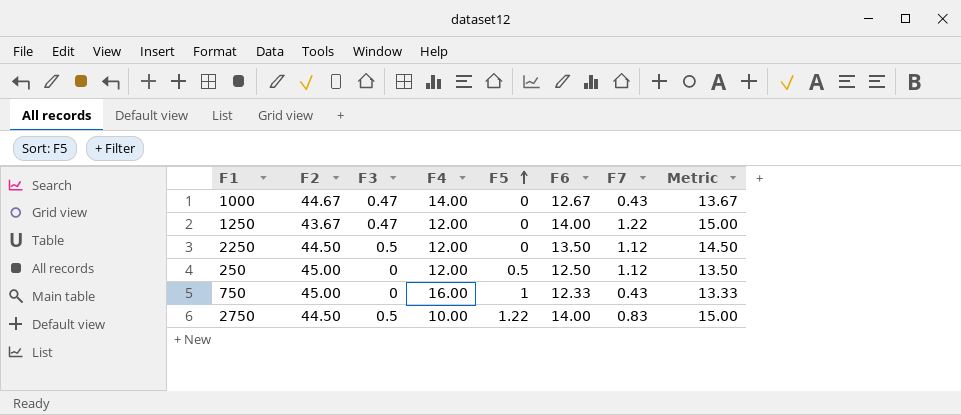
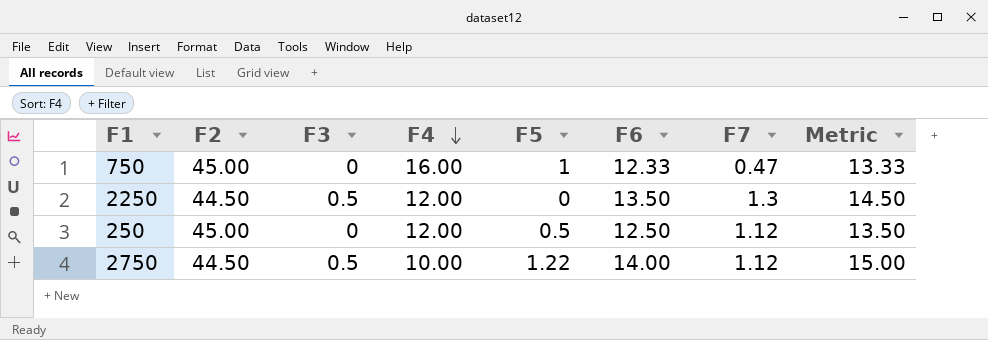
row order: F5 ascending -> F4 descending
row 1000: 44.67 | 0.47 | 14.00 | 0 | 12.67 | 0.43 | 13.67 -> none
row 1250: 43.67 | 0.47 | 12.00 | 0 | 14.00 | 1.22 | 15.00 -> none
750 | F7: 0.43 -> 0.47
2250 | F7: 1.12 -> 1.3
2750 | F7: 0.83 -> 1.12

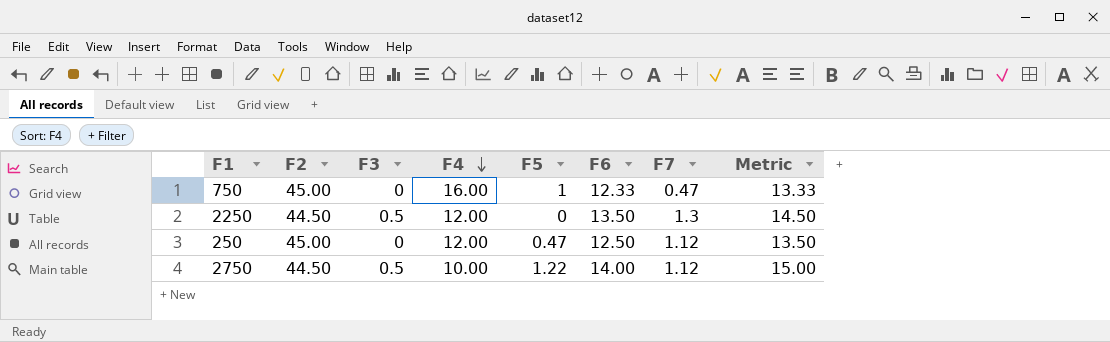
250 | F5: 0.5 -> 0.47

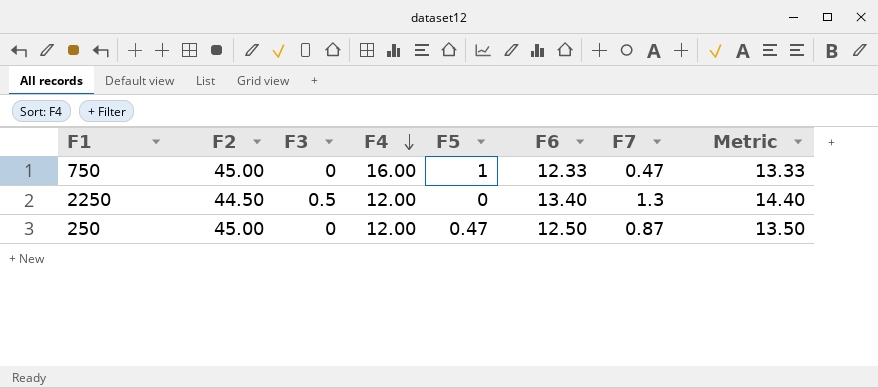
row 2750: 44.50 | 0.5 | 10.00 | 1.22 | 14.00 | 1.12 | 15.00 -> none
2250 | F6: 13.50 -> 13.40
2250 | Metric: 14.50 -> 14.40
250 | F7: 1.12 -> 0.87

